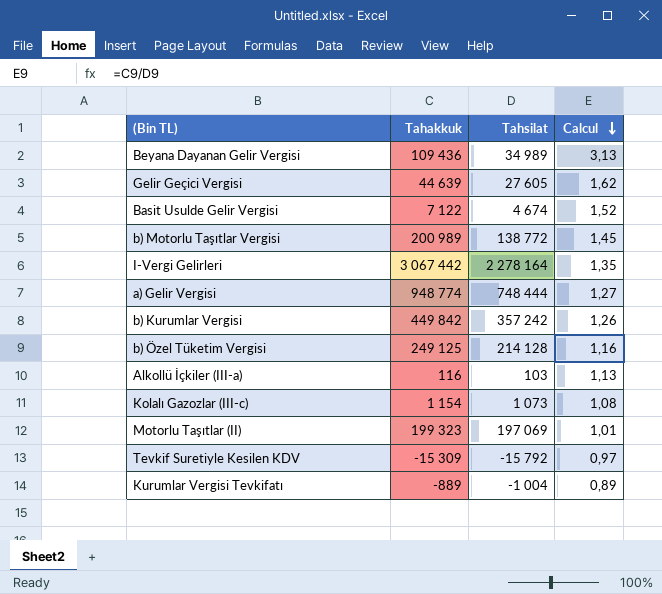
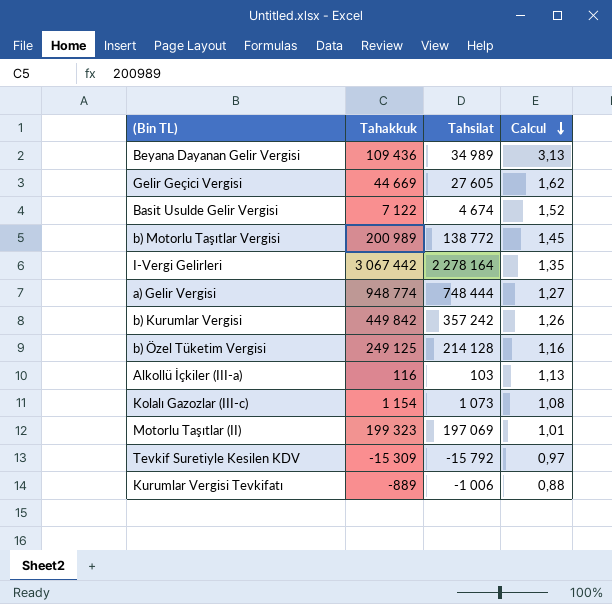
Gelir Geçici Vergisi | Tahakkuk: 44 639 -> 44 669
Kurumlar Vergisi Tevkifatı | Tahsilat: -1 004 -> -1 006
Kurumlar Vergisi Tevkifatı | Calcul: 0,89 -> 0,88

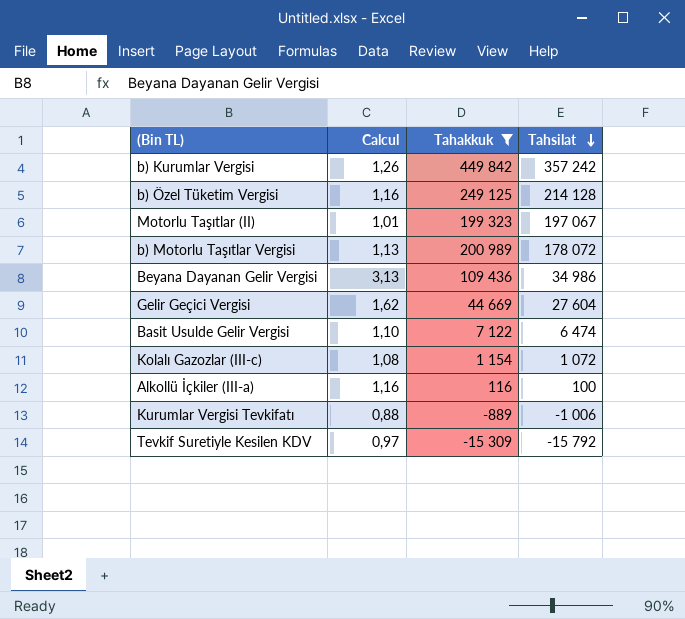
filter: none -> Tahakkuk <= 449 842
row order: Calcul descending -> Tahsilat descending
column Calcul | position: 4 -> 2
Motorlu Taşıtlar (II) | Tahsilat: 197 069 -> 197 067
b) Motorlu Taşıtlar Vergisi | Calcul: 1,45 -> 1,13
b) Motorlu Taşıtlar Vergisi | Tahsilat: 138 772 -> 178 072
Beyana Dayanan Gelir Vergisi | Tahsilat: 34 989 -> 34 986
Gelir Geçici Vergisi | Tahsilat: 27 605 -> 27 604
Basit Usulde Gelir Vergisi | Calcul: 1,52 -> 1,10
Basit Usulde Gelir Vergisi | Tahsilat: 4 674 -> 6 474
Kolalı Gazozlar (III-c) | Tahsilat: 1 073 -> 1 072
Alkollü İçkiler (III-a) | Calcul: 1,13 -> 1,16
Alkollü İçkiler (III-a) | Tahsilat: 103 -> 100

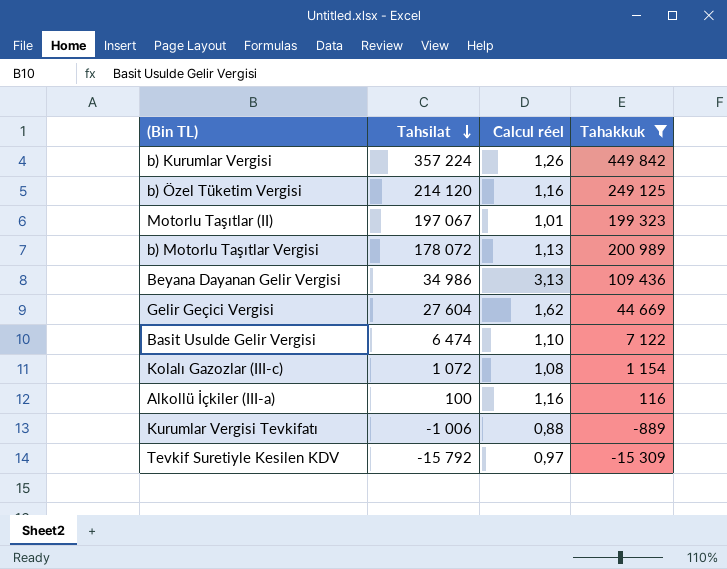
column Tahsilat | position: 4 -> 2
column name: Calcul -> Calcul réel
b) Kurumlar Vergisi | Tahsilat: 357 242 -> 357 224
b) Özel Tüketim Vergisi | Tahsilat: 214 128 -> 214 120

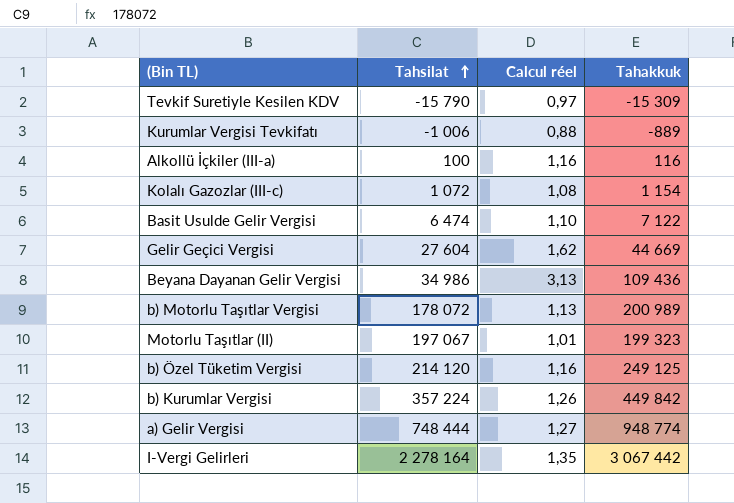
filter: Tahakkuk <= 449 842 -> none
row order: Tahsilat descending -> Tahsilat ascending
Tevkif Suretiyle Kesilen KDV | Tahsilat: -15 792 -> -15 790

